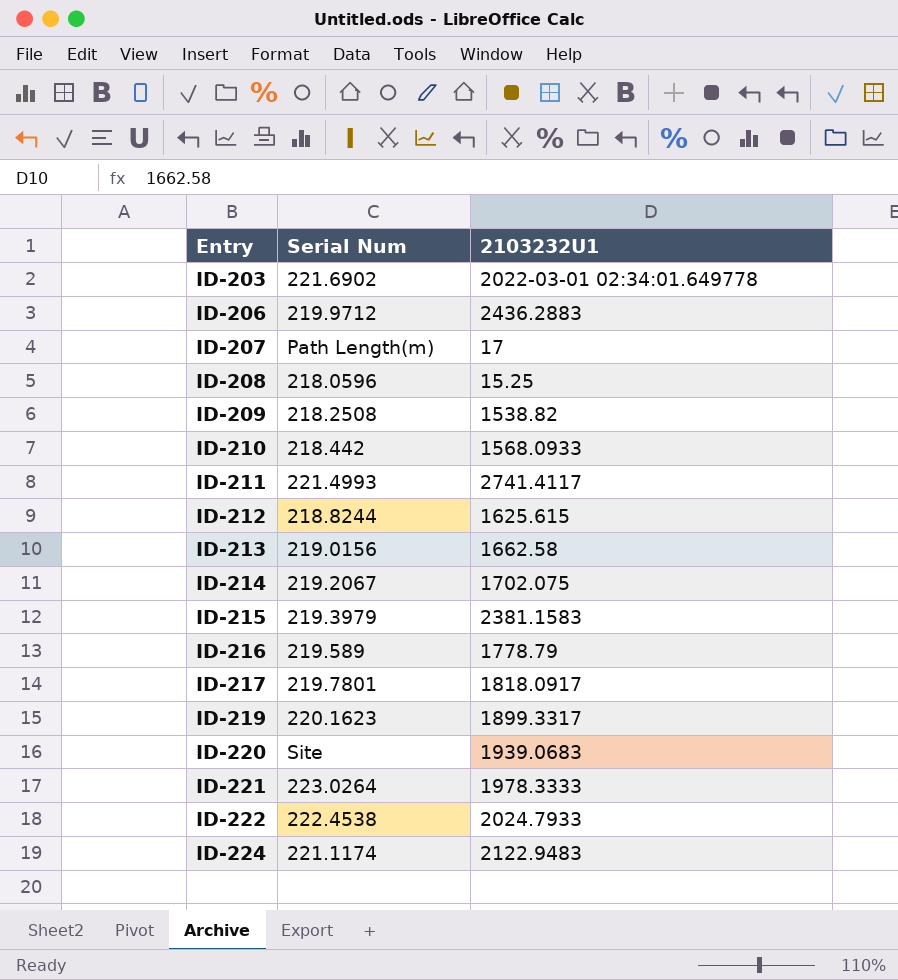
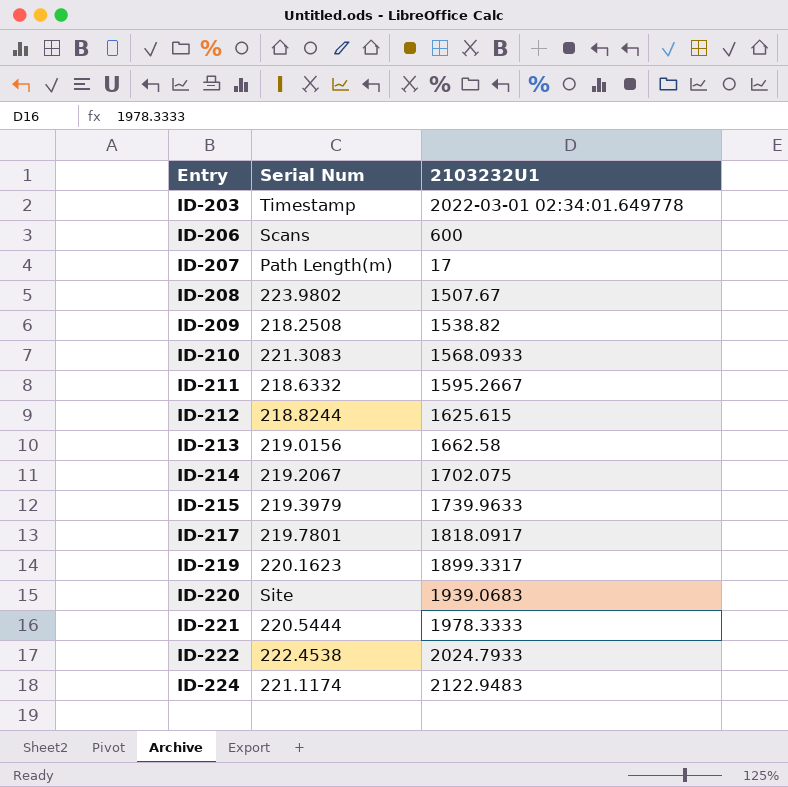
row ID-216: 219.589 | 1778.79 -> none
ID-203 | Serial Num: 221.6902 -> Timestamp
ID-206 | Serial Num: 219.9712 -> Scans
ID-206 | 2103232U1: 2436.2883 -> 600
ID-208 | Serial Num: 218.0596 -> 223.9802
ID-208 | 2103232U1: 15.25 -> 1507.67
ID-210 | Serial Num: 218.442 -> 221.3083
ID-211 | Serial Num: 221.4993 -> 218.6332
ID-211 | 2103232U1: 2741.4117 -> 1595.2667
ID-215 | 2103232U1: 2381.1583 -> 1739.9633
ID-221 | Serial Num: 223.0264 -> 220.5444

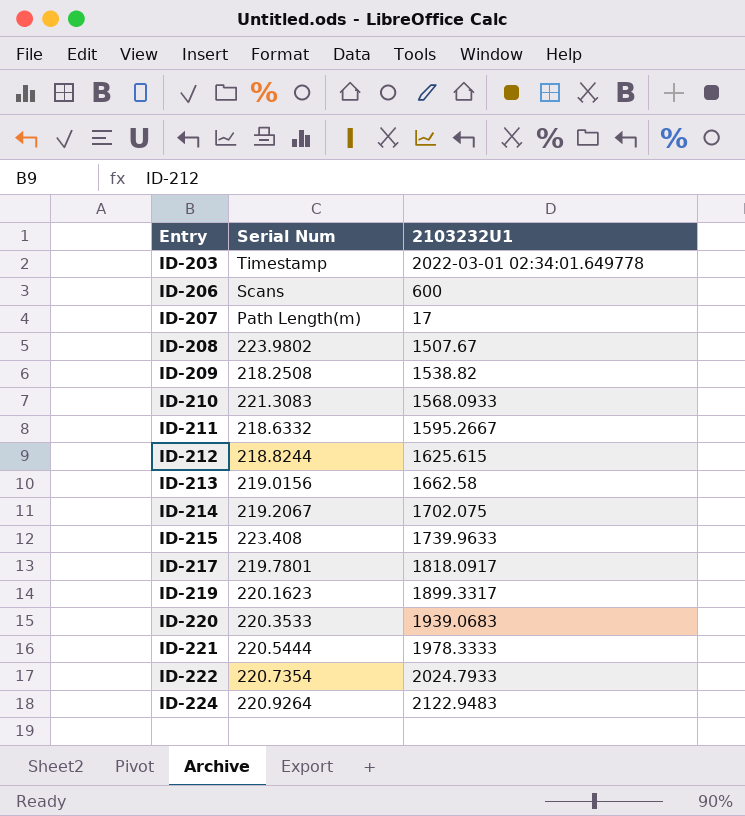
ID-215 | Serial Num: 219.3979 -> 223.408
ID-220 | Serial Num: Site -> 220.3533
ID-222 | Serial Num: 222.4538 -> 220.7354
ID-224 | Serial Num: 221.1174 -> 220.9264

